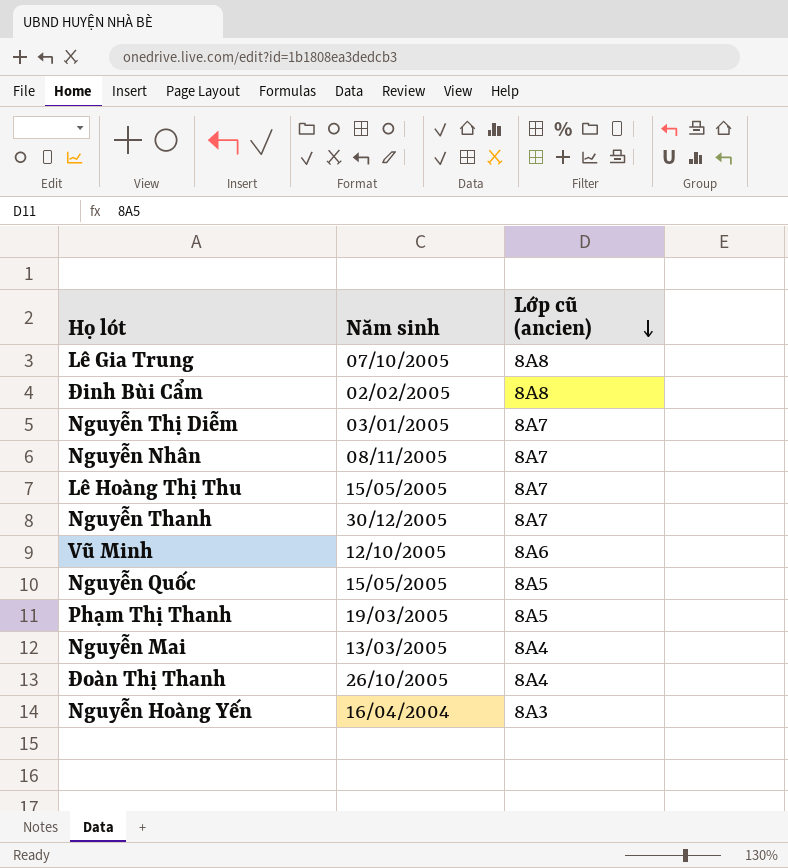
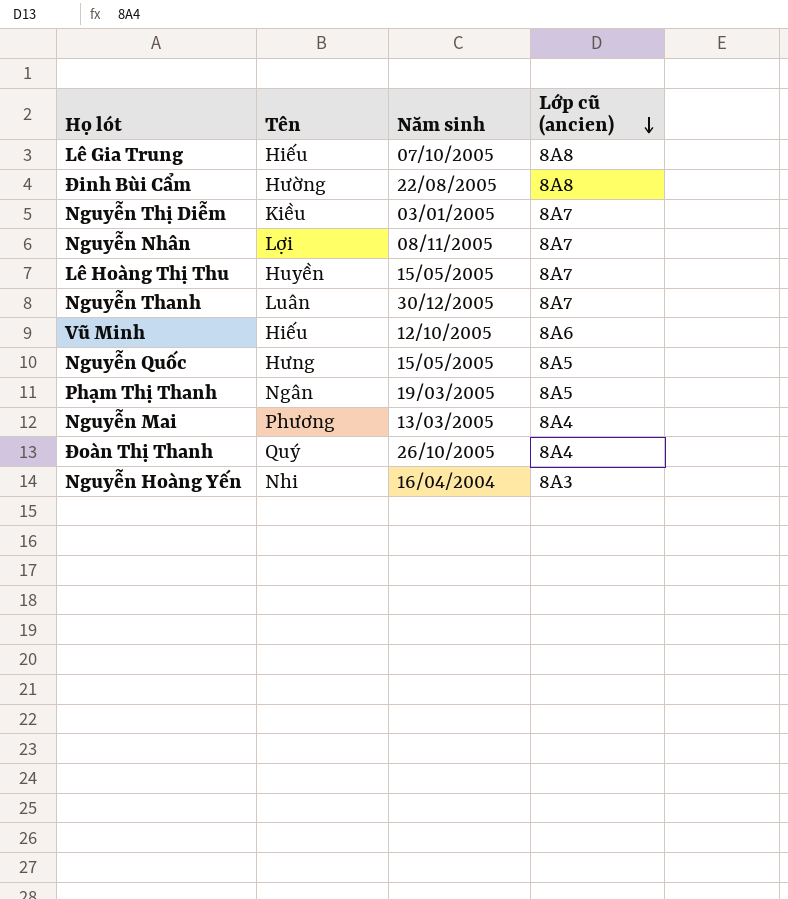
column Tên | position: none -> 2
Đinh Bùi Cẩm | Năm sinh: 02/02/2005 -> 22/08/2005

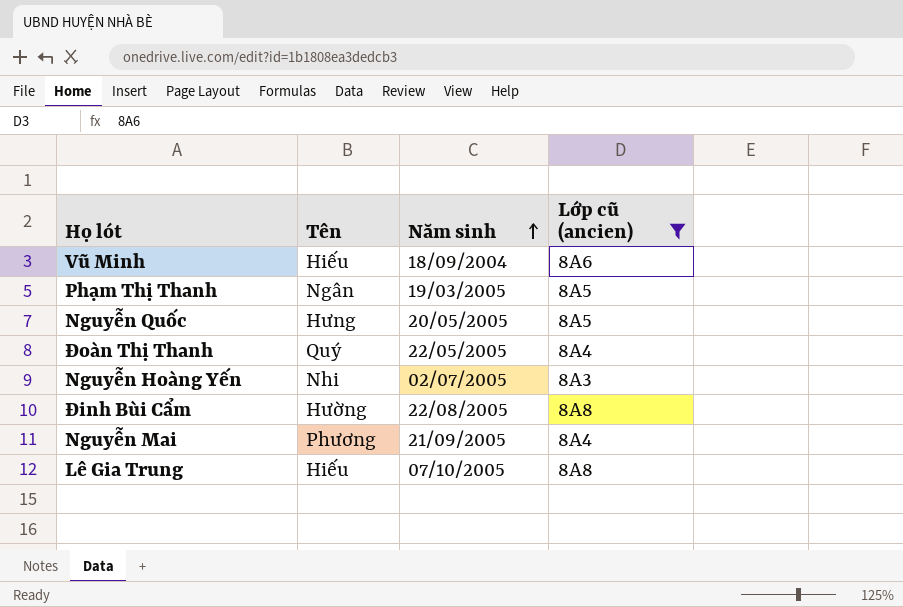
filter: none -> Lớp cũ (ancien) != 8A7
row order: Lớp cũ (ancien) descending -> Năm sinh ascending
Vũ Minh | Năm sinh: 12/10/2005 -> 18/09/2004
Nguyễn Quốc | Năm sinh: 15/05/2005 -> 20/05/2005
Đoàn Thị Thanh | Năm sinh: 26/10/2005 -> 22/05/2005
Nguyễn Hoàng Yến | Năm sinh: 16/04/2004 -> 02/07/2005
Nguyễn Mai | Năm sinh: 13/03/2005 -> 21/09/2005

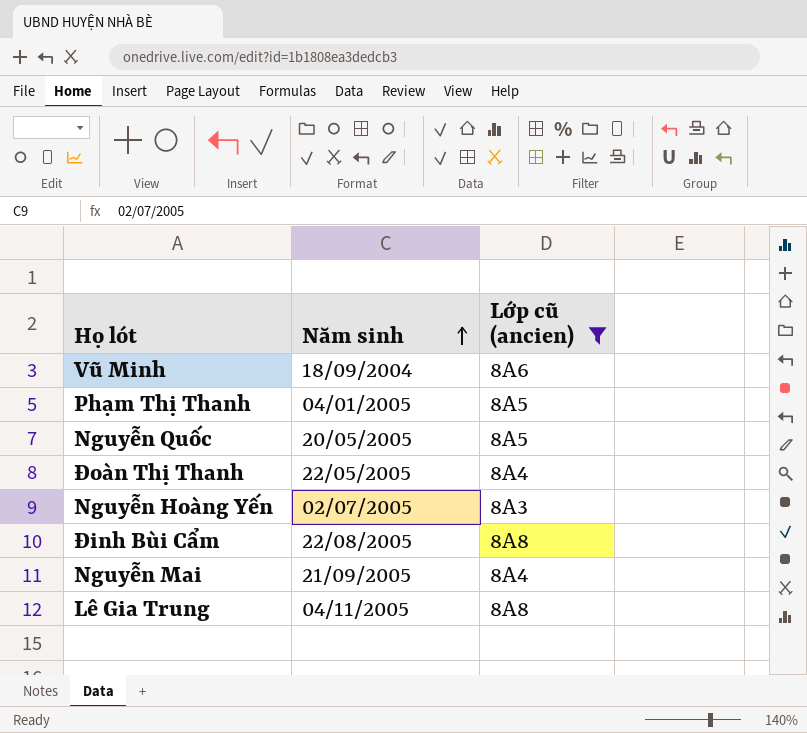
column Tên | position: 2 -> none
Phạm Thị Thanh | Năm sinh: 19/03/2005 -> 04/01/2005
Lê Gia Trung | Năm sinh: 07/10/2005 -> 04/11/2005

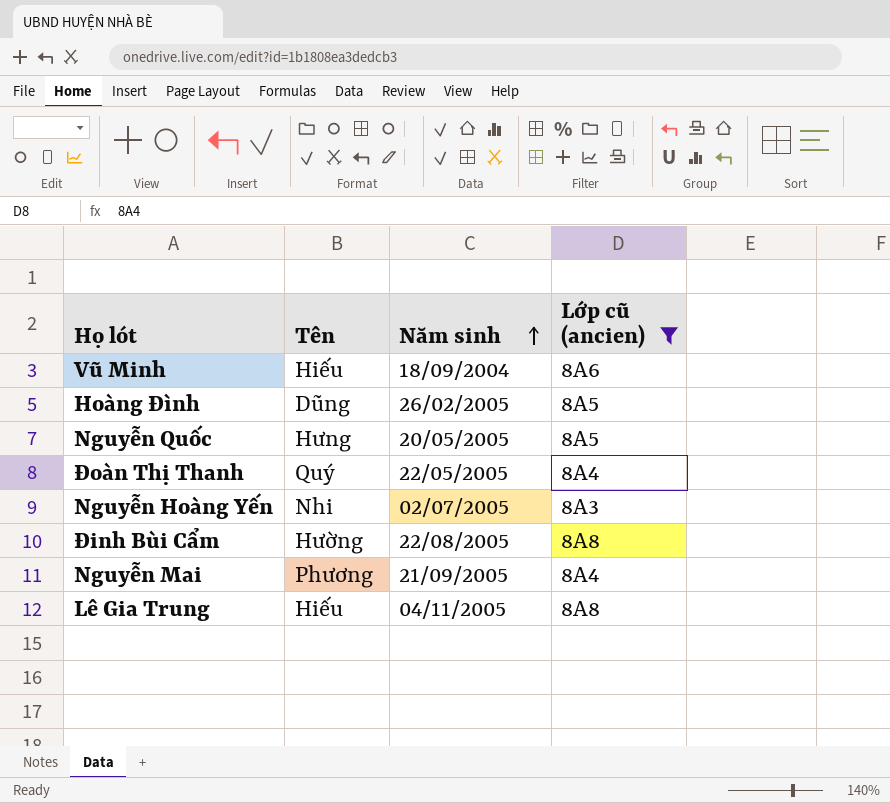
column Tên | position: none -> 2
row Phạm Thị Thanh: 04/01/2005 | 8A5 -> none
row Hoàng Đình: none -> Dũng | 26/02/2005 | 8A5

